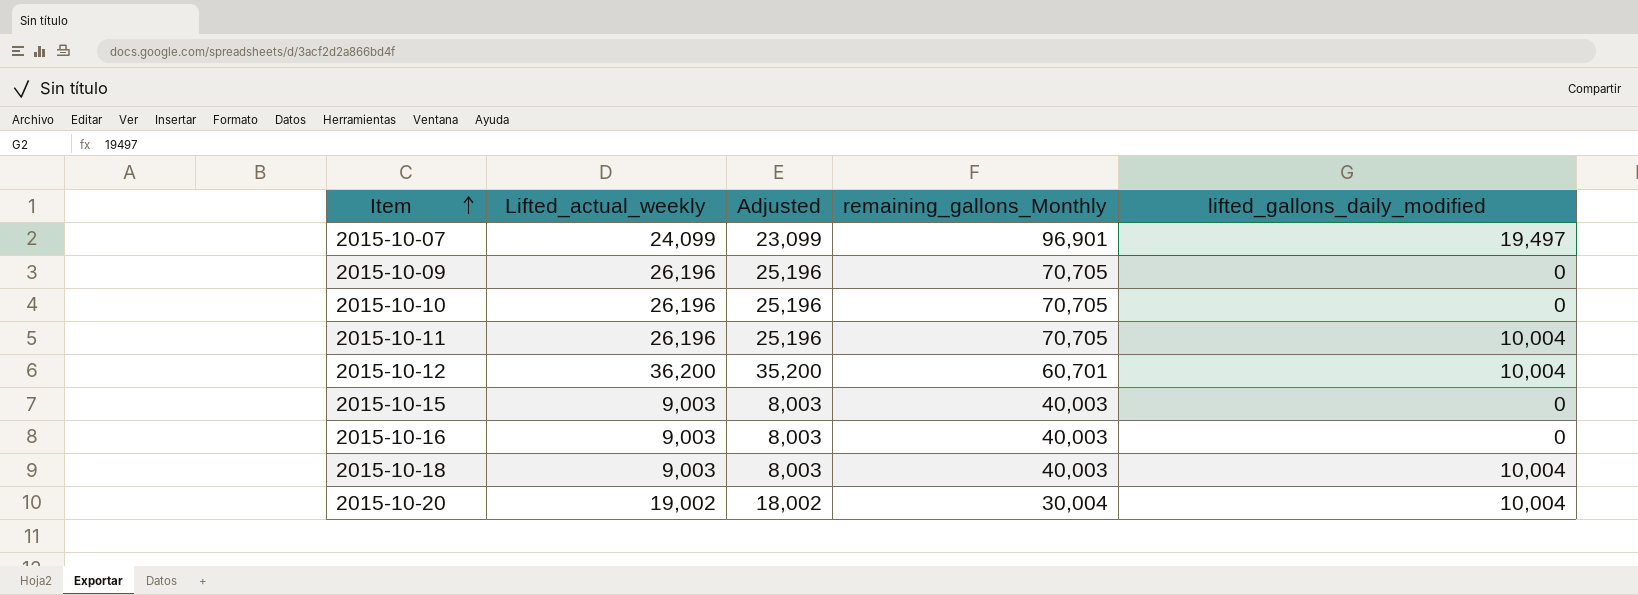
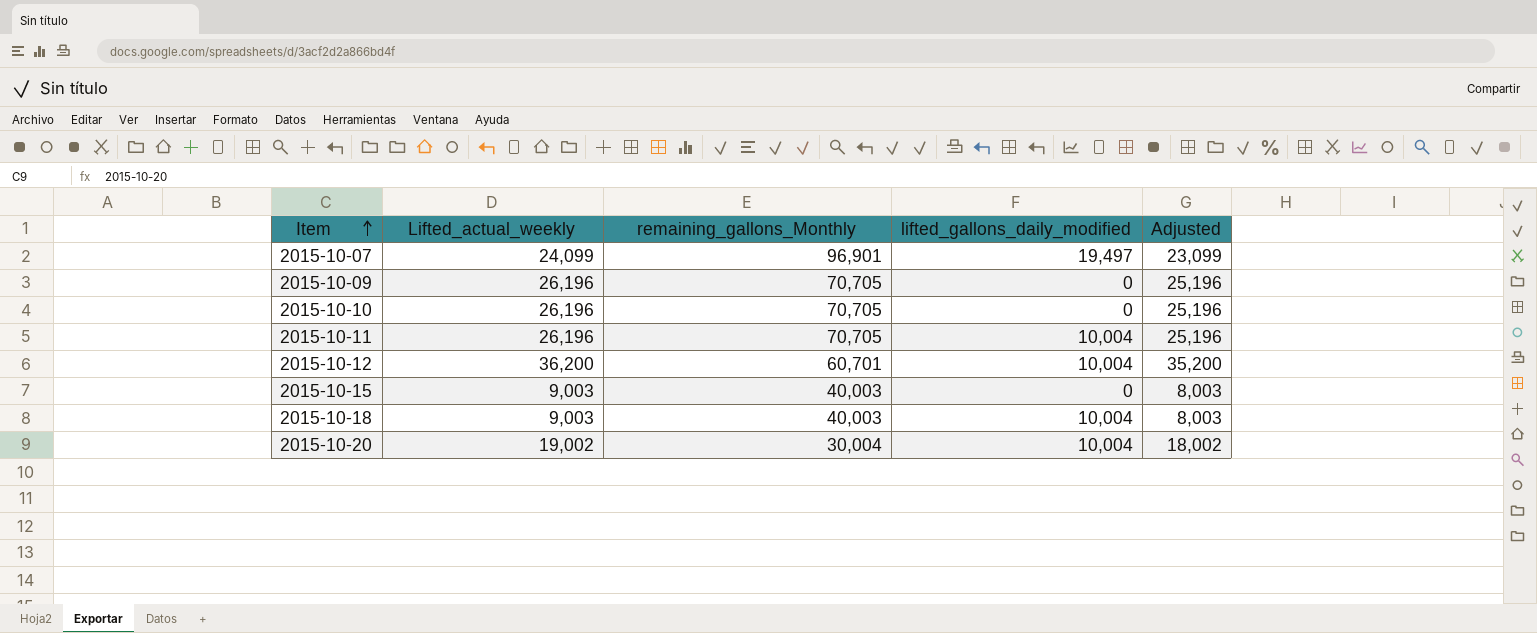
column Adjusted | position: 3 -> 5
row 2015-10-16: 9,003 | 8,003 | 40,003 | 0 -> none

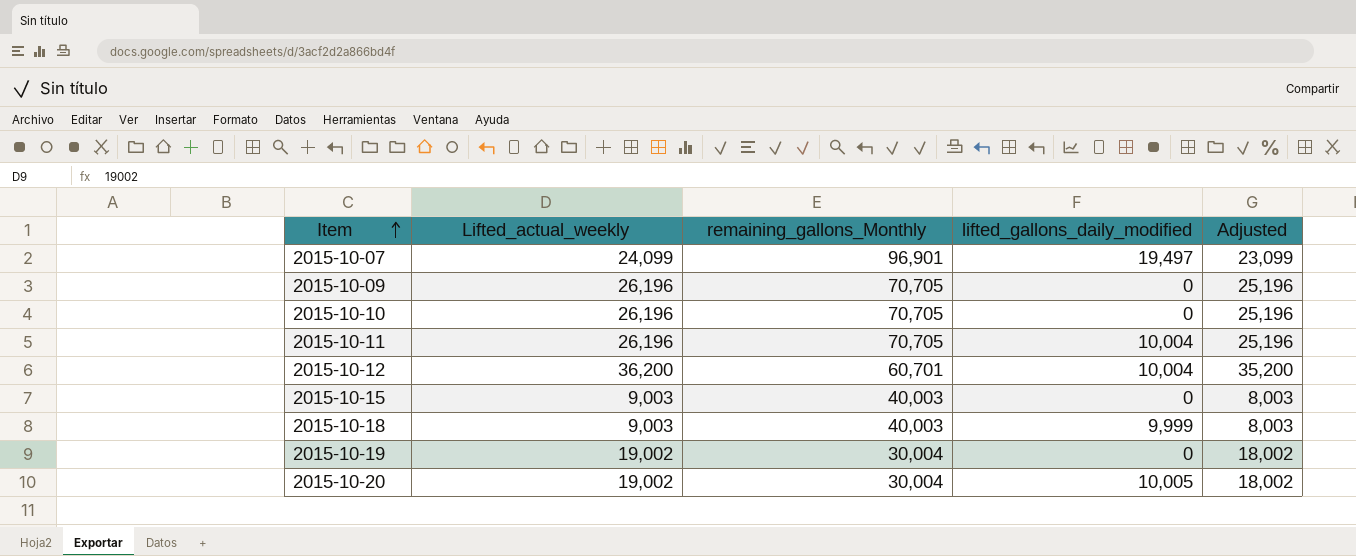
2015-10-18 | lifted_gallons_daily_modified: 10,004 -> 9,999
row 2015-10-19: none -> 19,002 | 30,004 | 0 | 18,002
2015-10-20 | lifted_gallons_daily_modified: 10,004 -> 10,005

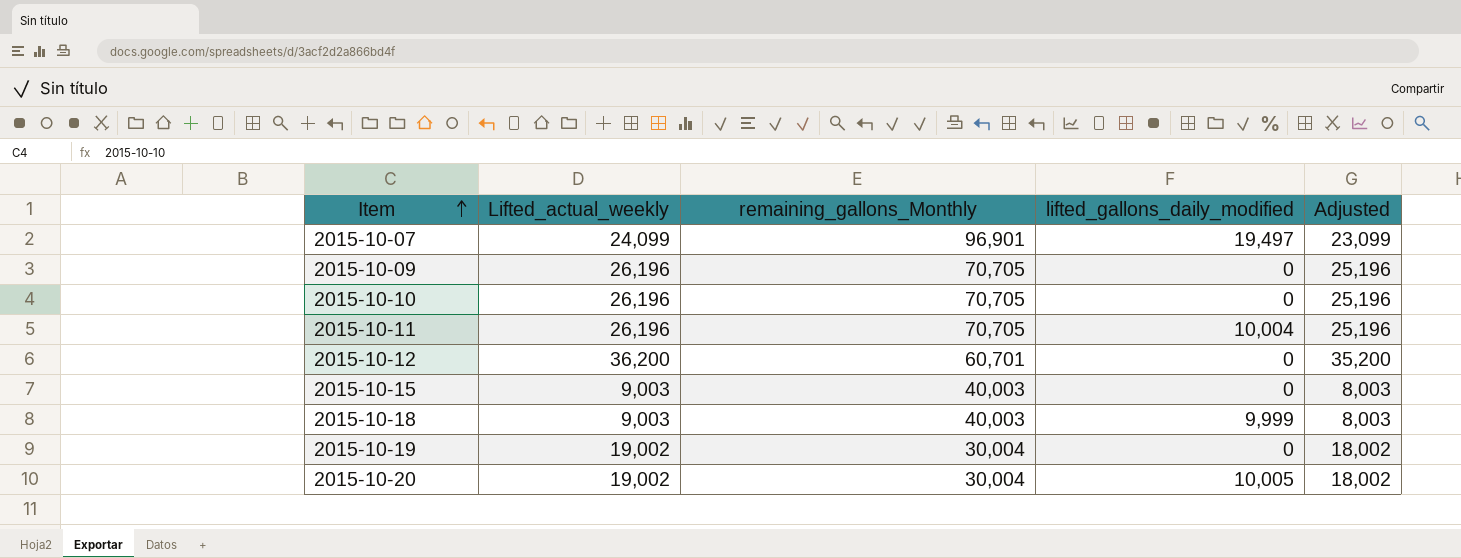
2015-10-12 | lifted_gallons_daily_modified: 10,004 -> 0

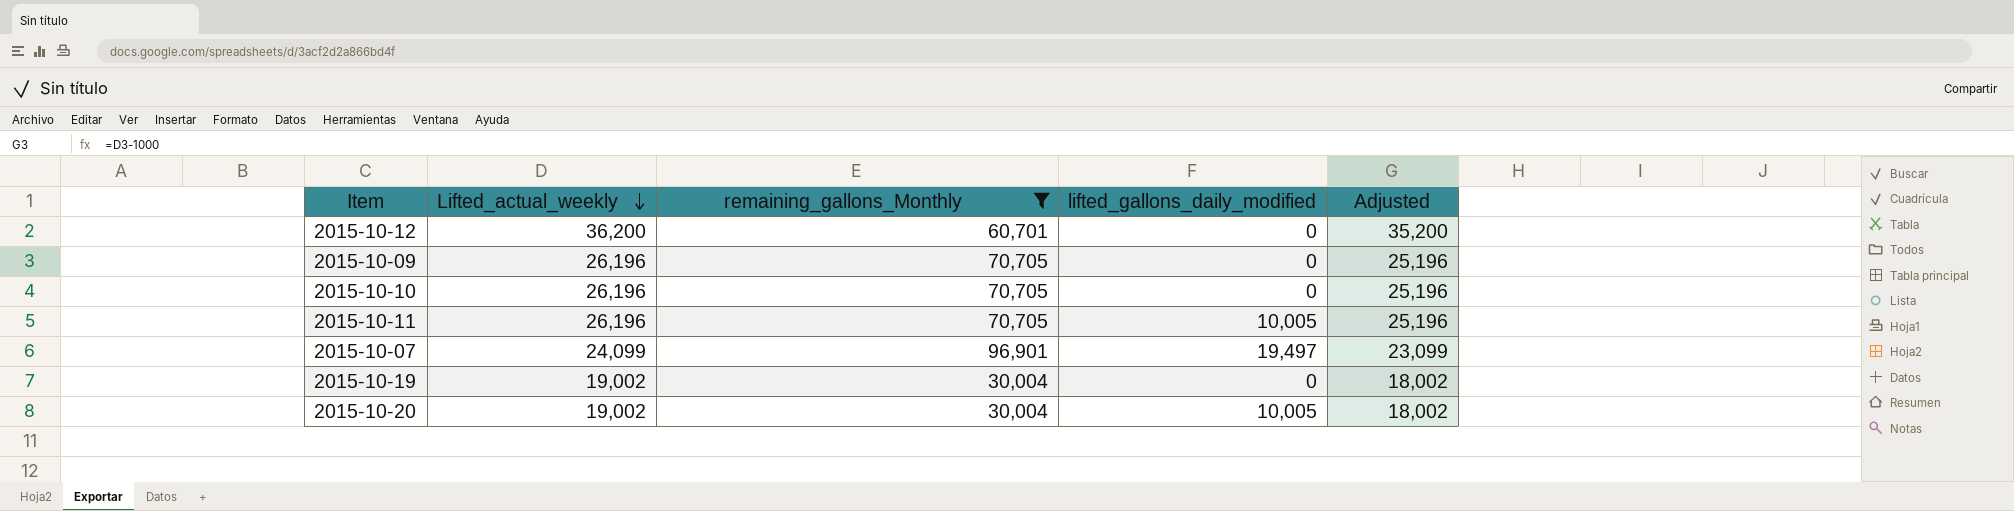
filter: none -> remaining_gallons_Monthly != 40,003
row order: Item ascending -> Lifted_actual_weekly descending
2015-10-11 | lifted_gallons_daily_modified: 10,004 -> 10,005

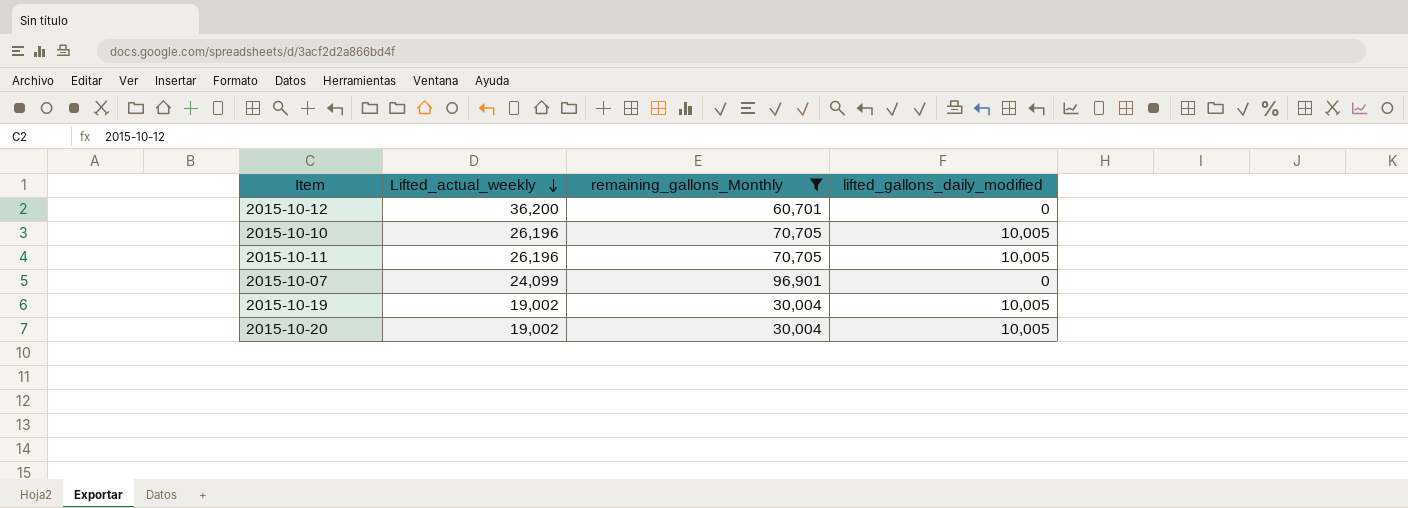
column Adjusted | formula: [Lifted_actual_weekly] - 1000 -> none
row 2015-10-09: 26,196 | 70,705 | 0 | 25,196 -> none
2015-10-10 | lifted_gallons_daily_modified: 0 -> 10,005
2015-10-07 | lifted_gallons_daily_modified: 19,497 -> 0
2015-10-19 | lifted_gallons_daily_modified: 0 -> 10,005

